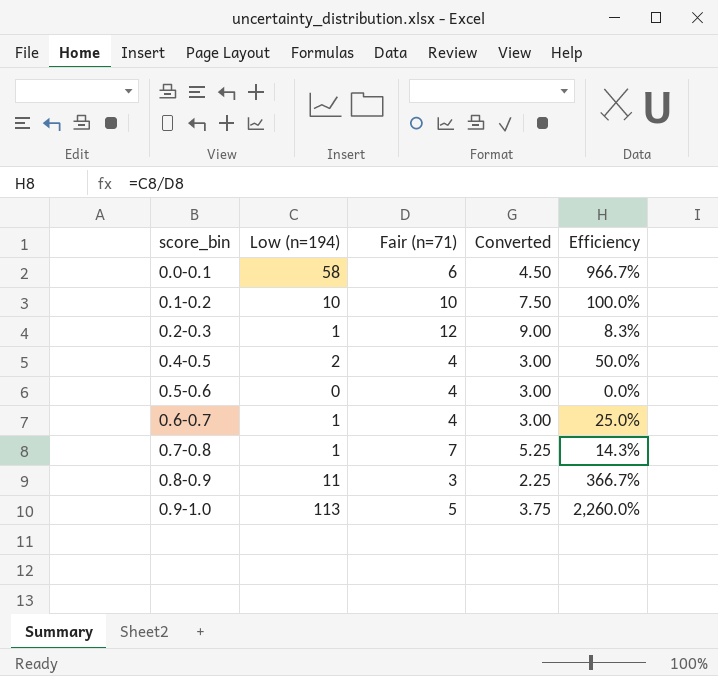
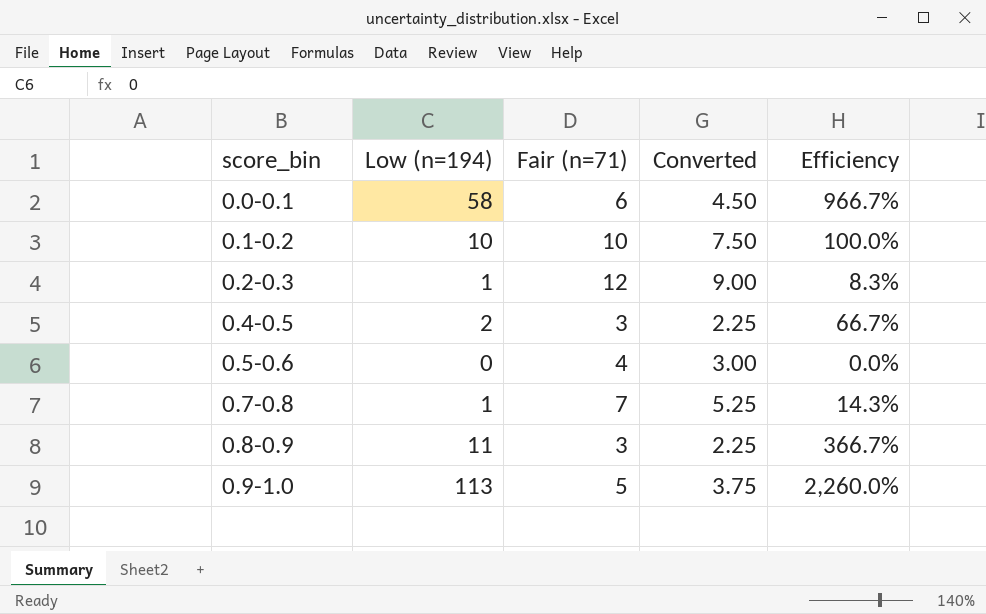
row 0.6-0.7: 1 | 4 | 3.00 | 25.0% -> none
0.4-0.5 | Fair (n=71): 4 -> 3
0.4-0.5 | Converted: 3.00 -> 2.25
0.4-0.5 | Efficiency: 50.0% -> 66.7%

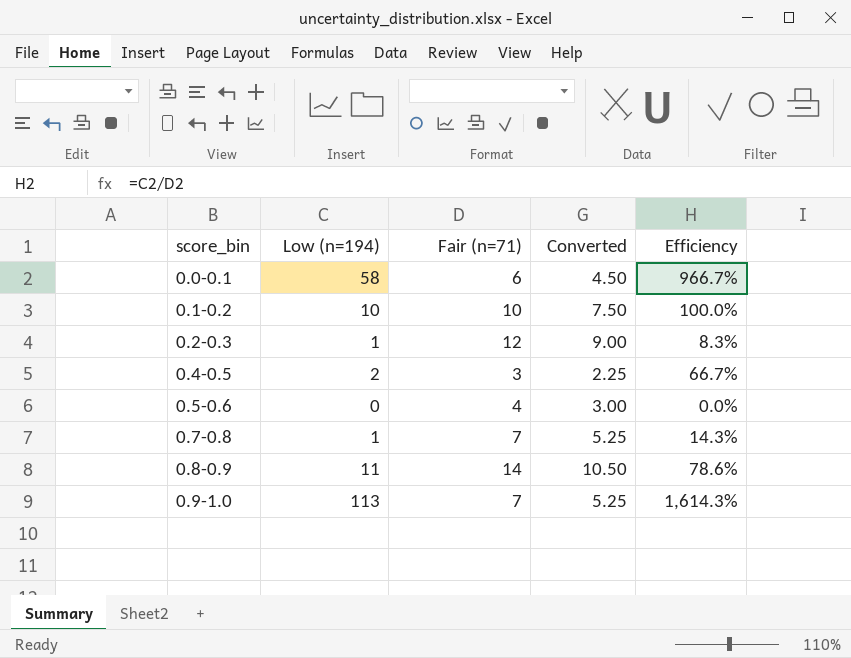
0.8-0.9 | Fair (n=71): 3 -> 14
0.8-0.9 | Converted: 2.25 -> 10.50
0.8-0.9 | Efficiency: 366.7% -> 78.6%
0.9-1.0 | Fair (n=71): 5 -> 7
0.9-1.0 | Converted: 3.75 -> 5.25
0.9-1.0 | Efficiency: 2,260.0% -> 1,614.3%

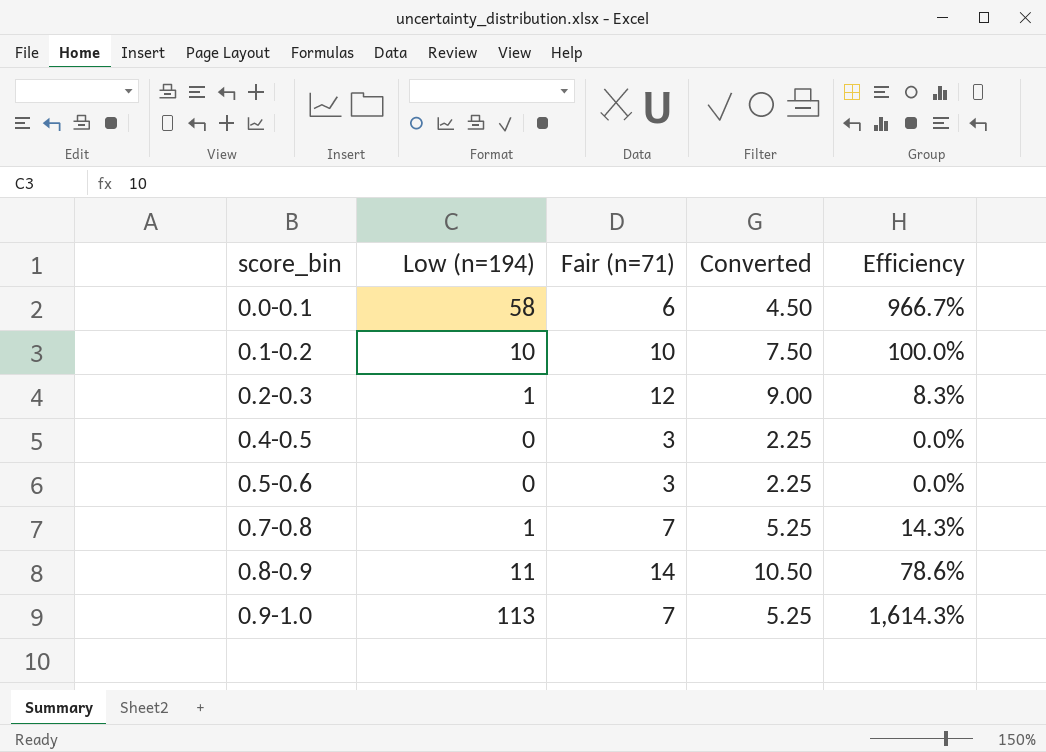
0.4-0.5 | Low (n=194): 2 -> 0
0.4-0.5 | Efficiency: 66.7% -> 0.0%
0.5-0.6 | Fair (n=71): 4 -> 3
0.5-0.6 | Converted: 3.00 -> 2.25

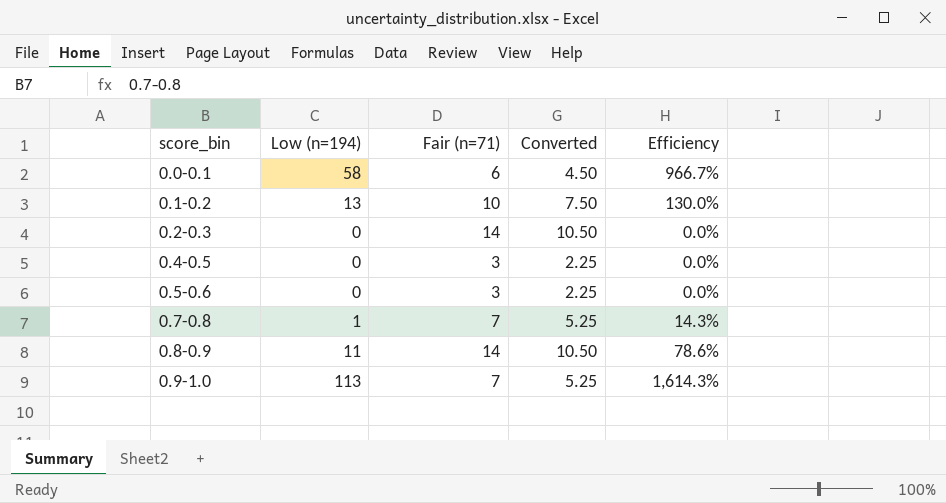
0.1-0.2 | Low (n=194): 10 -> 13
0.1-0.2 | Efficiency: 100.0% -> 130.0%
0.2-0.3 | Low (n=194): 1 -> 0
0.2-0.3 | Fair (n=71): 12 -> 14
0.2-0.3 | Converted: 9.00 -> 10.50
0.2-0.3 | Efficiency: 8.3% -> 0.0%

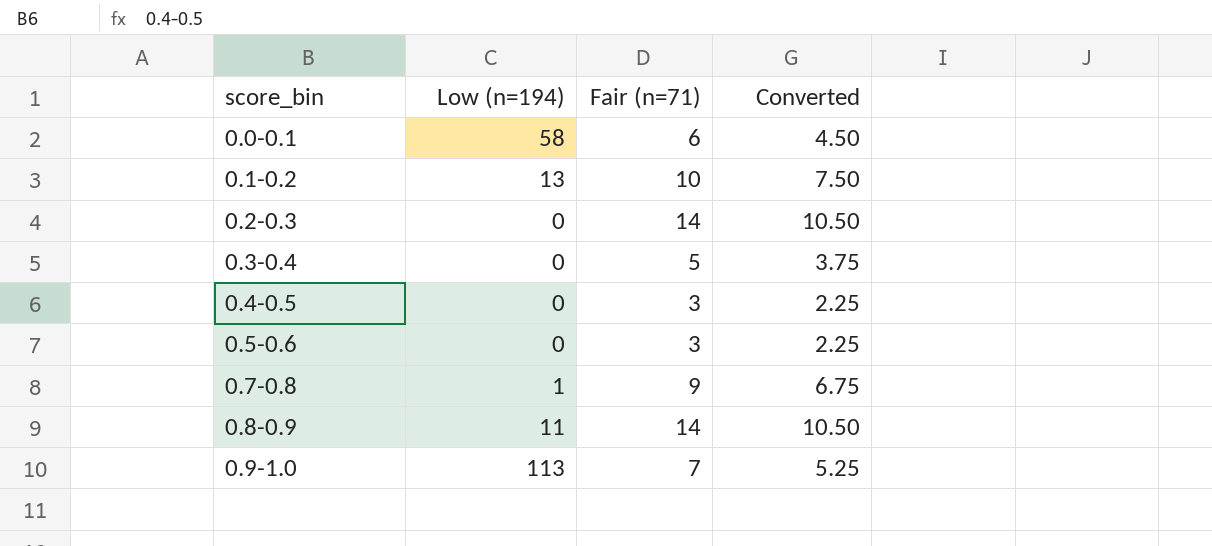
column Efficiency | formula: [Low (n=194)] / [Fair (n=71)] -> none
row 0.3-0.4: none -> 0 | 5 | 3.75
0.7-0.8 | Fair (n=71): 7 -> 9
0.7-0.8 | Converted: 5.25 -> 6.75

